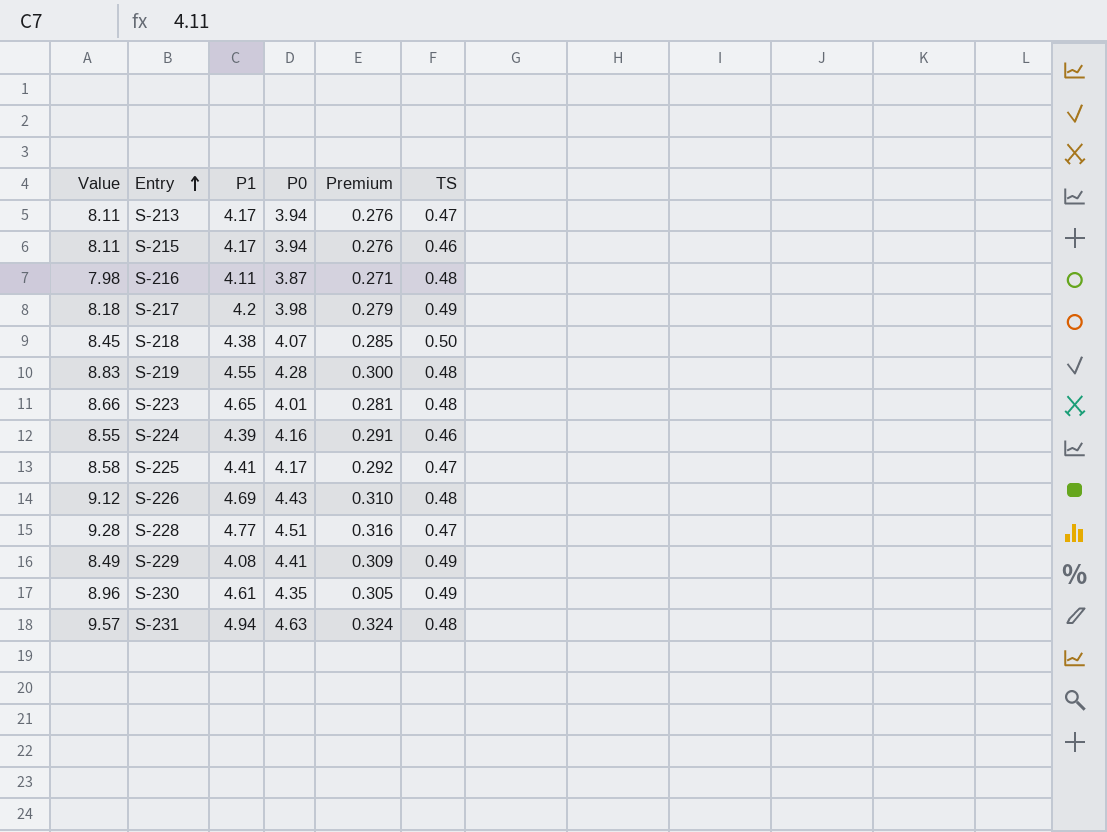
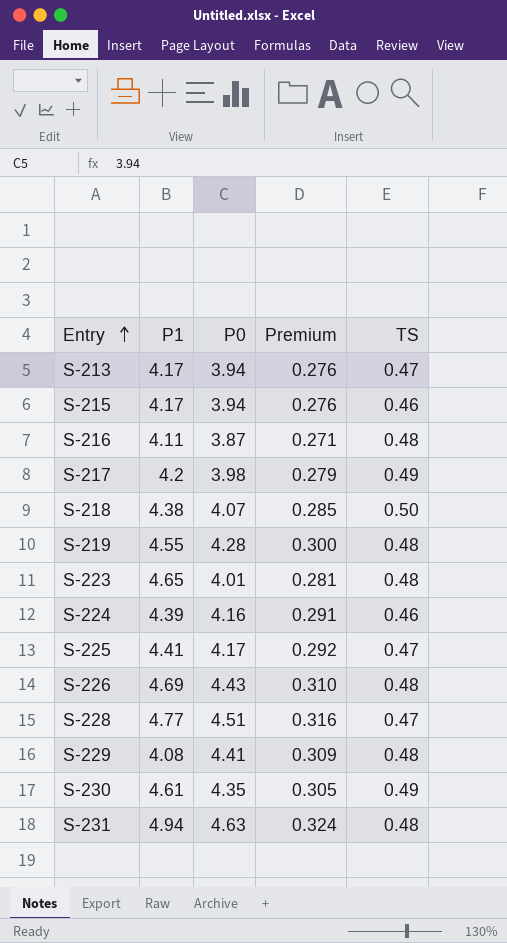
column Value | formula: [P1] + [P0] -> none
S-229 | TS: 0.49 -> 0.48

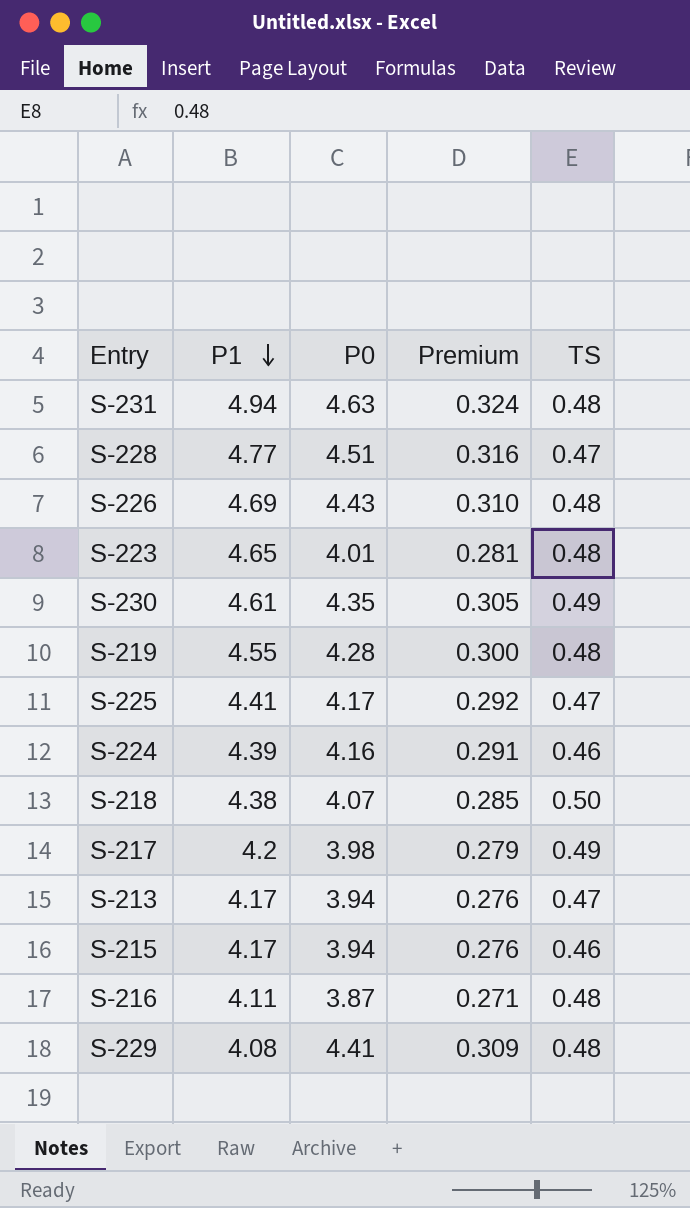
row order: Entry ascending -> P1 descending

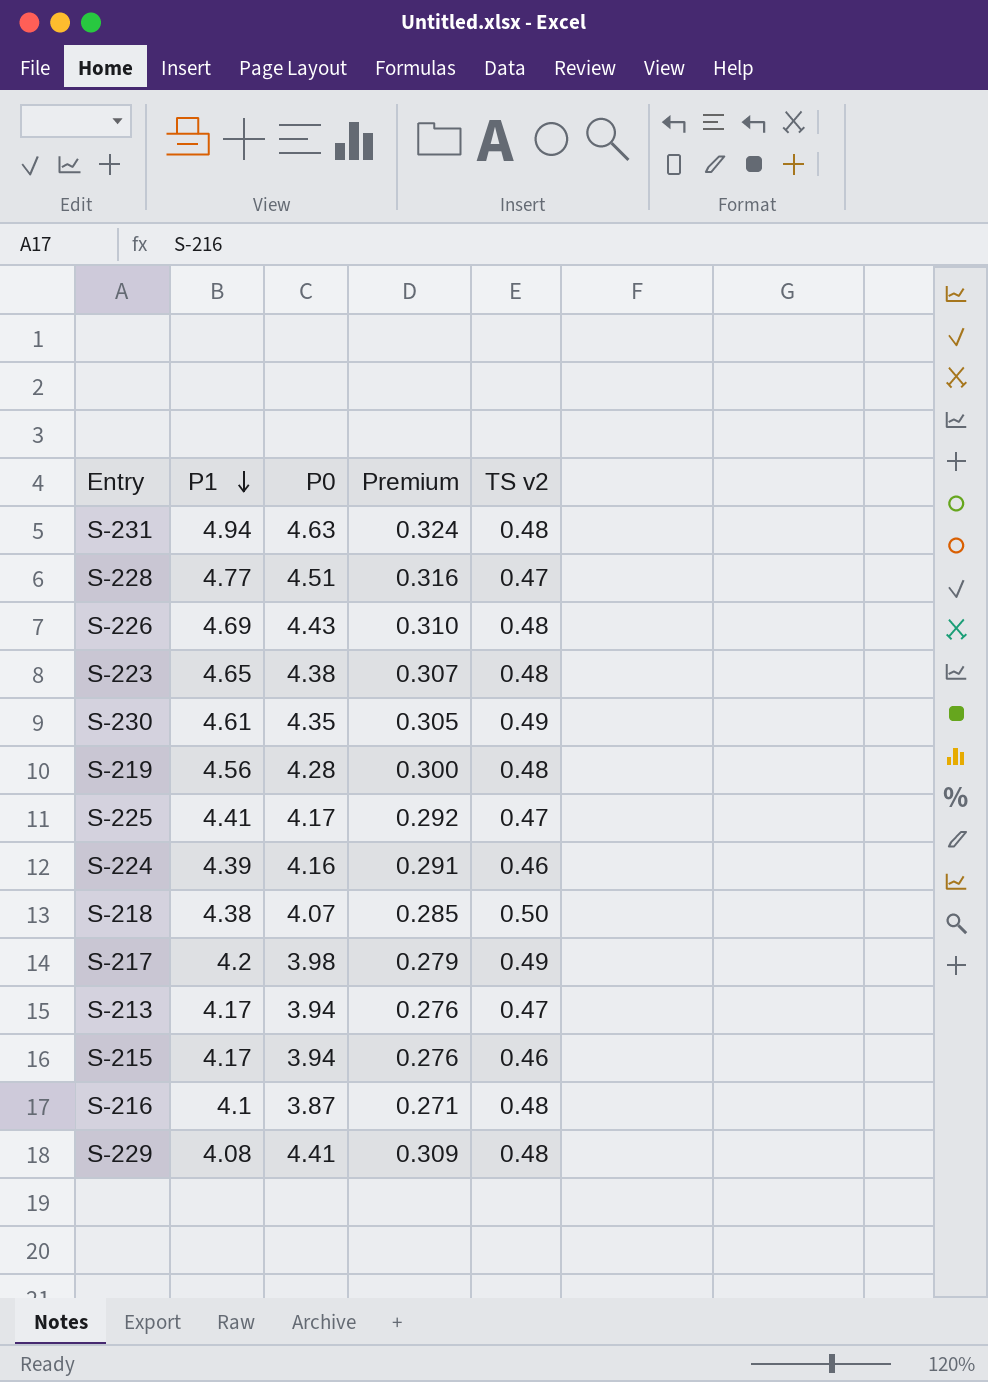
column name: TS -> TS v2
S-223 | P0: 4.01 -> 4.38
S-223 | Premium: 0.281 -> 0.307
S-219 | P1: 4.55 -> 4.56
S-216 | P1: 4.11 -> 4.1

